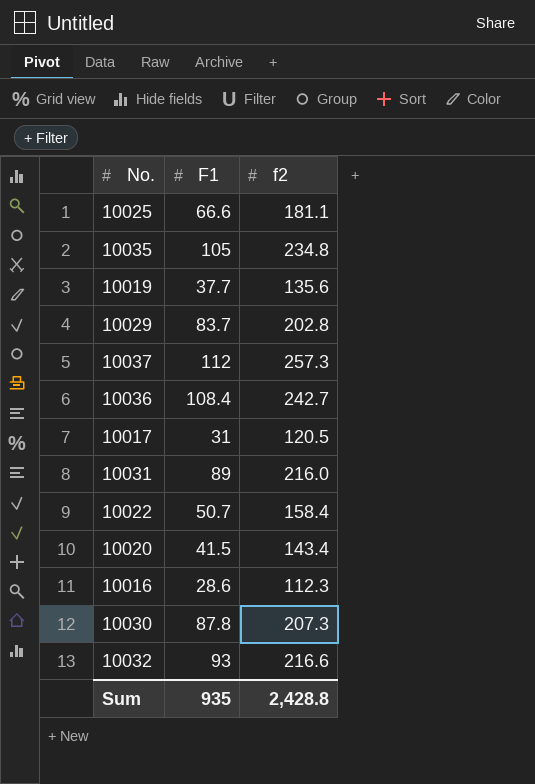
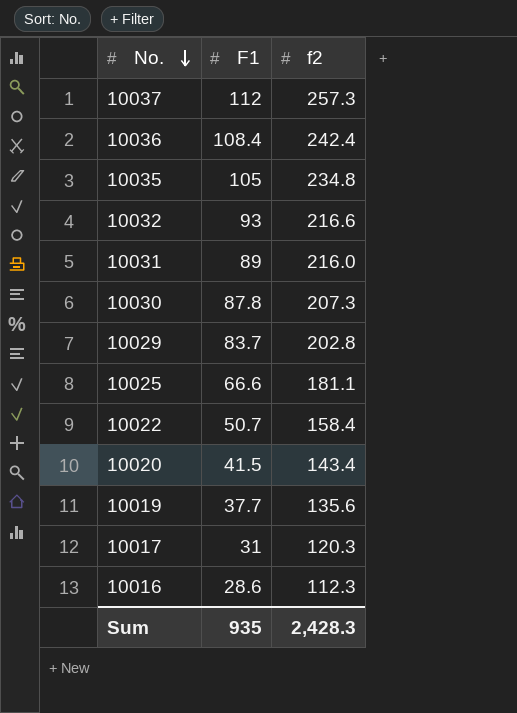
row order: none -> No. descending
10036 | f2: 242.7 -> 242.4
10017 | f2: 120.5 -> 120.3
Sum | f2: 2,428.8 -> 2,428.3

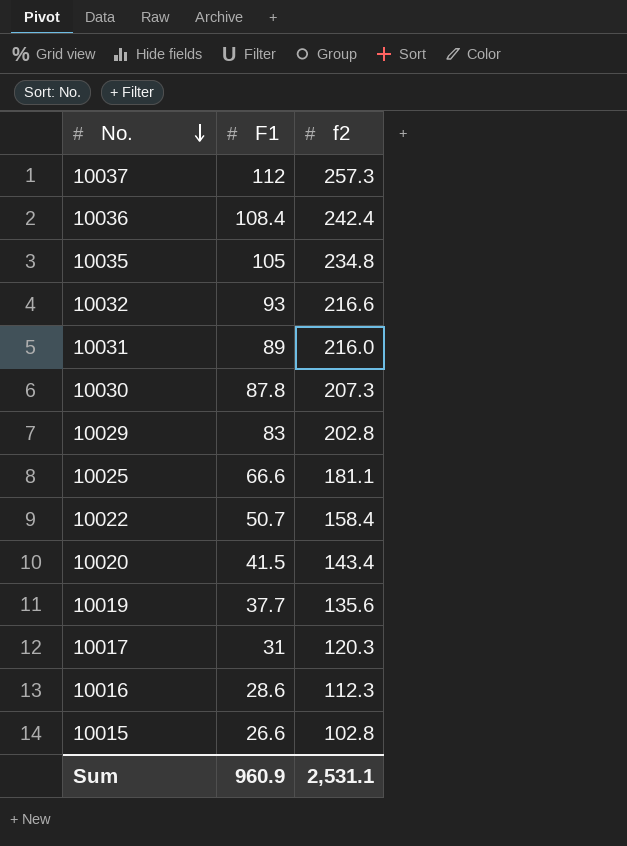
10029 | F1: 83.7 -> 83
row 10015: none -> 26.6 | 102.8
Sum | F1: 935 -> 960.9
Sum | f2: 2,428.3 -> 2,531.1

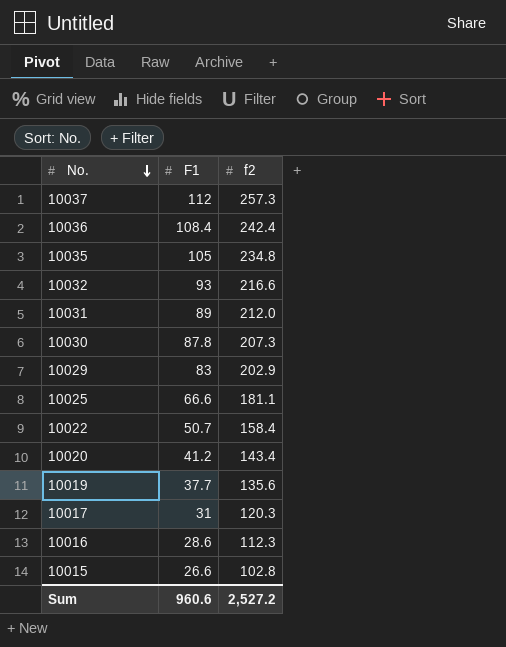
10031 | f2: 216.0 -> 212.0
10029 | f2: 202.8 -> 202.9
10020 | F1: 41.5 -> 41.2
Sum | F1: 960.9 -> 960.6
Sum | f2: 2,531.1 -> 2,527.2

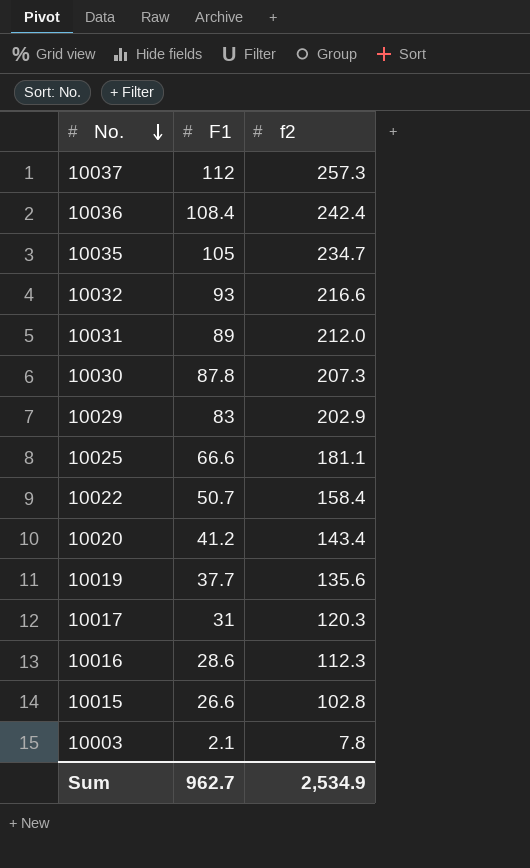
10035 | f2: 234.8 -> 234.7
row 10003: none -> 2.1 | 7.8
Sum | F1: 960.6 -> 962.7
Sum | f2: 2,527.2 -> 2,534.9

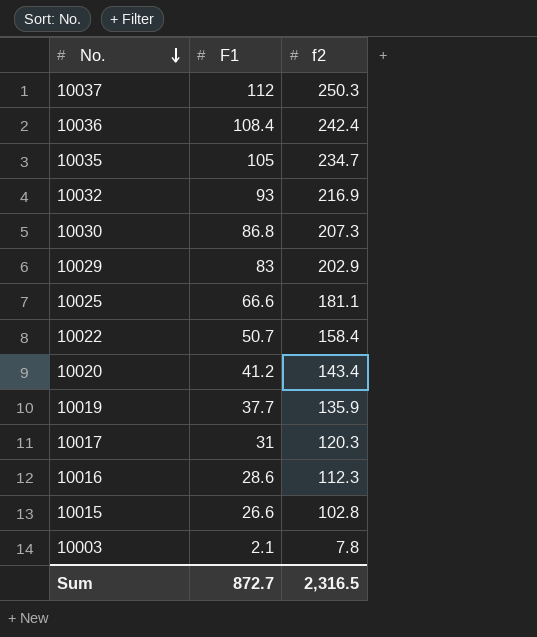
row 10031: 89 | 212.0 -> none
10037 | f2: 257.3 -> 250.3
10032 | f2: 216.6 -> 216.9
10030 | F1: 87.8 -> 86.8
10019 | f2: 135.6 -> 135.9
Sum | F1: 962.7 -> 872.7
Sum | f2: 2,534.9 -> 2,316.5

